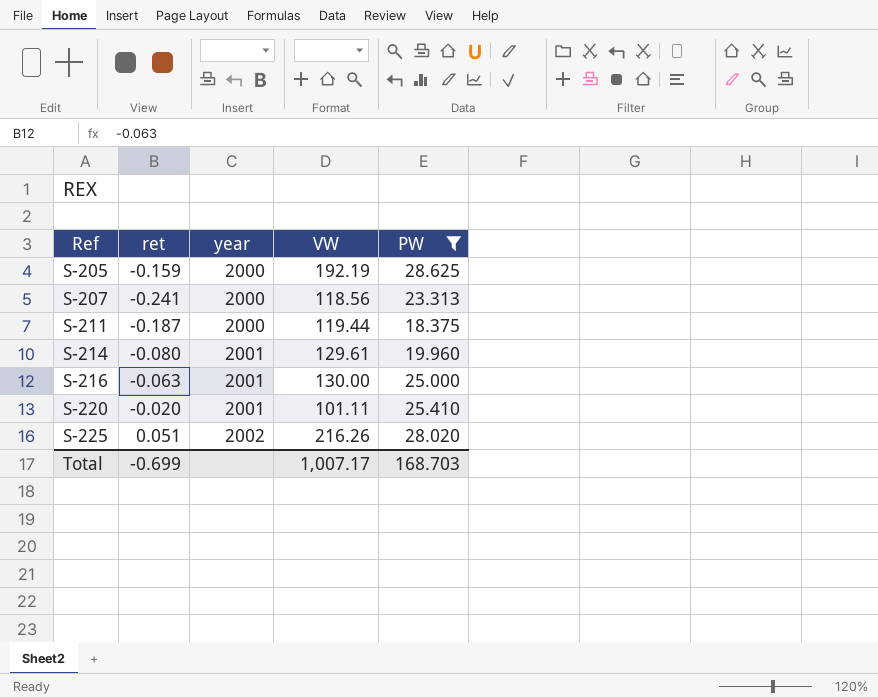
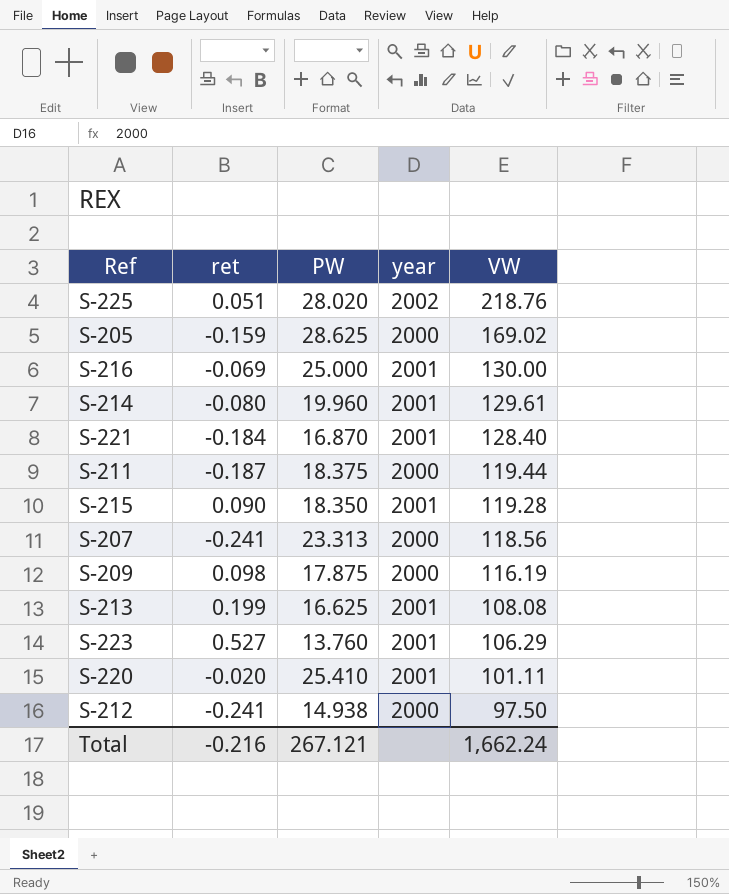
filter: PW >= 18.375 -> none
row order: Ref ascending -> VW descending
column PW | position: 5 -> 3
S-225 | VW: 216.26 -> 218.76
S-205 | VW: 192.19 -> 169.02
S-216 | ret: -0.063 -> -0.069
Total | ret: -0.699 -> -0.216
Total | PW: 168.703 -> 267.121
Total | VW: 1,007.17 -> 1,662.24

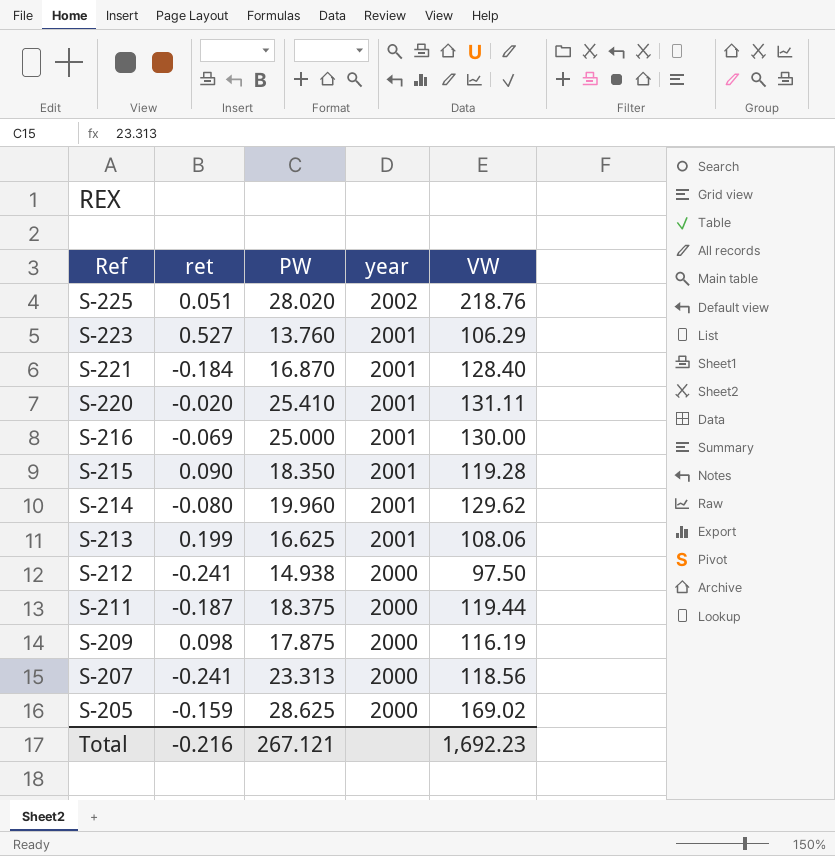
row order: VW descending -> Ref descending
S-220 | VW: 101.11 -> 131.11
S-214 | VW: 129.61 -> 129.62
S-213 | VW: 108.08 -> 108.06
Total | VW: 1,662.24 -> 1,692.23

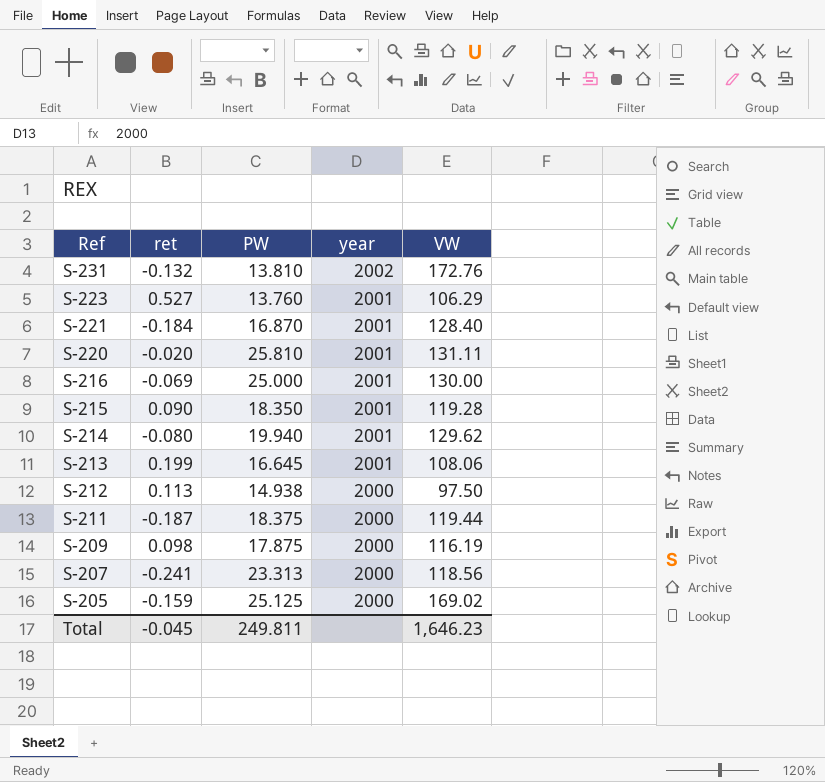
row S-225: 0.051 | 28.020 | 2002 | 218.76 -> none
row S-231: none -> -0.132 | 13.810 | 2002 | 172.76
S-220 | PW: 25.410 -> 25.810
S-214 | PW: 19.960 -> 19.940
S-213 | PW: 16.625 -> 16.645
S-212 | ret: -0.241 -> 0.113
S-205 | PW: 28.625 -> 25.125
Total | ret: -0.216 -> -0.045
Total | PW: 267.121 -> 249.811
Total | VW: 1,692.23 -> 1,646.23

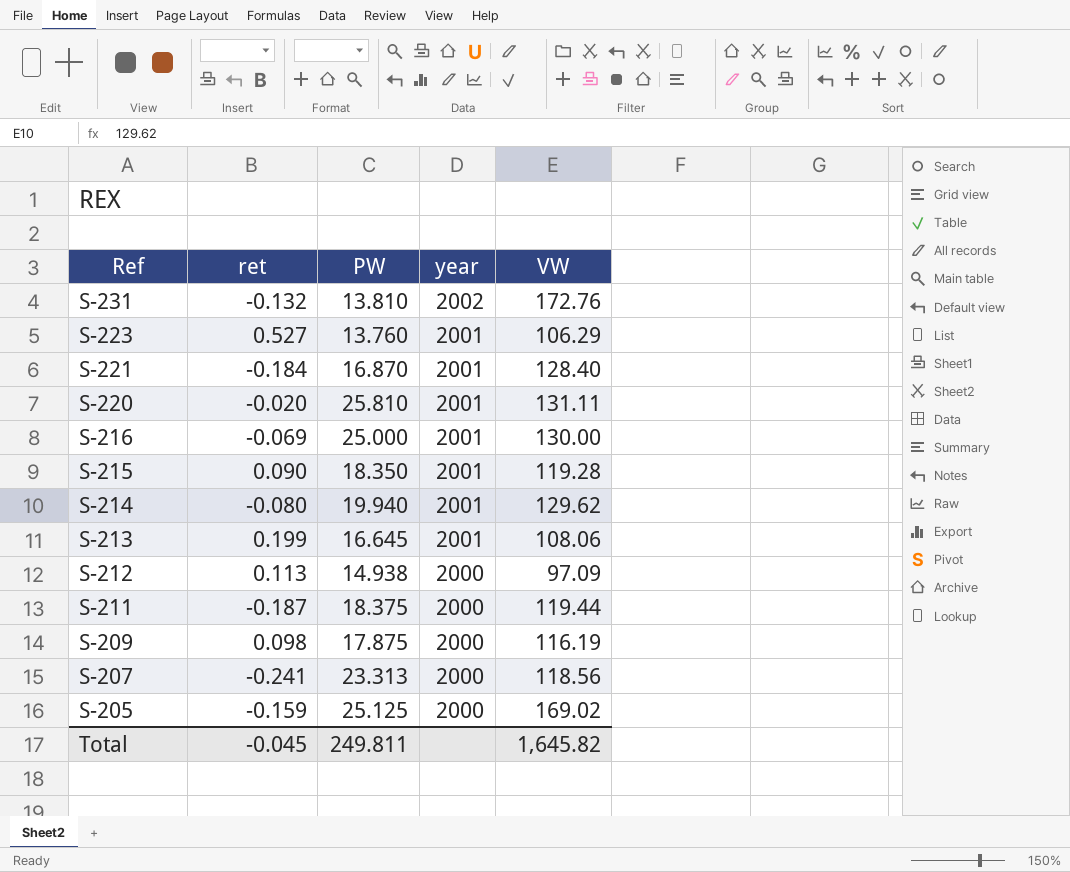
S-212 | VW: 97.50 -> 97.09
Total | VW: 1,646.23 -> 1,645.82

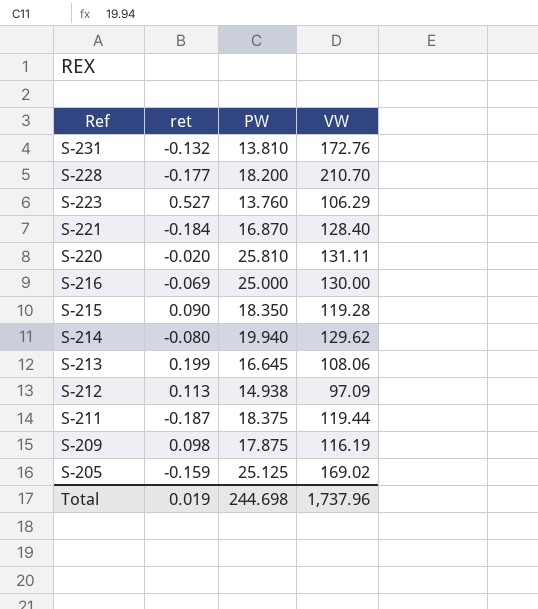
column year | position: 4 -> none
row S-207: -0.241 | 23.313 | 2000 | 118.56 -> none
row S-228: none -> -0.177 | 18.200 | 210.70
Total | ret: -0.045 -> 0.019
Total | PW: 249.811 -> 244.698
Total | VW: 1,645.82 -> 1,737.96

